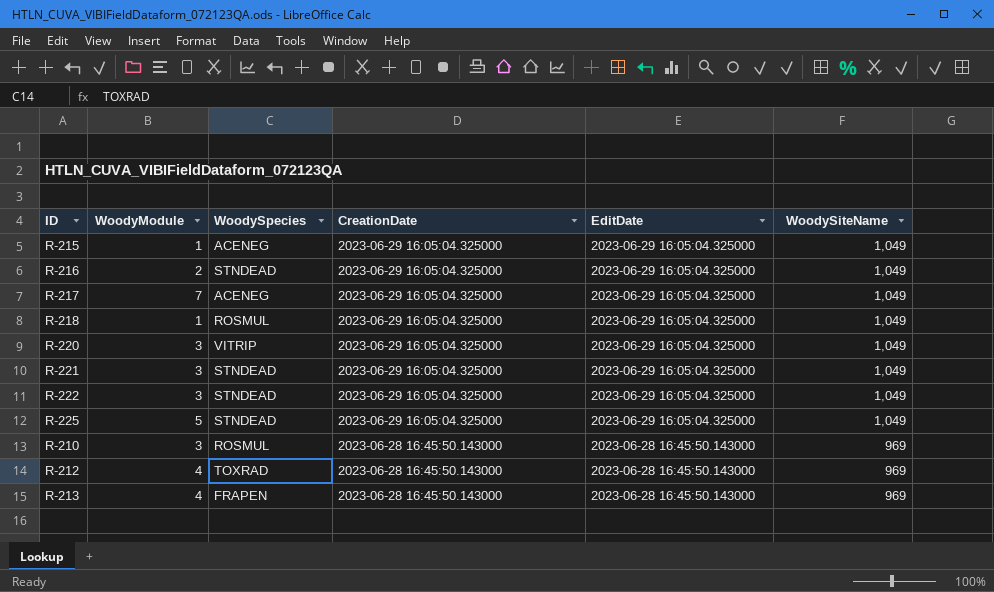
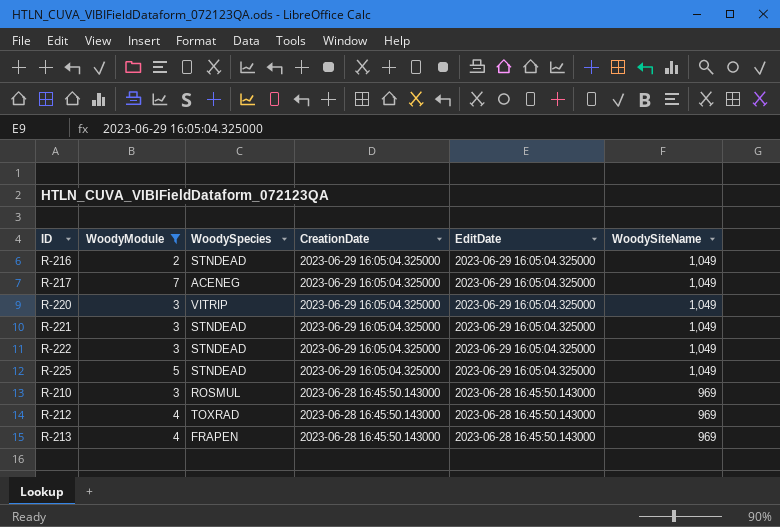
filter: none -> WoodyModule != 1

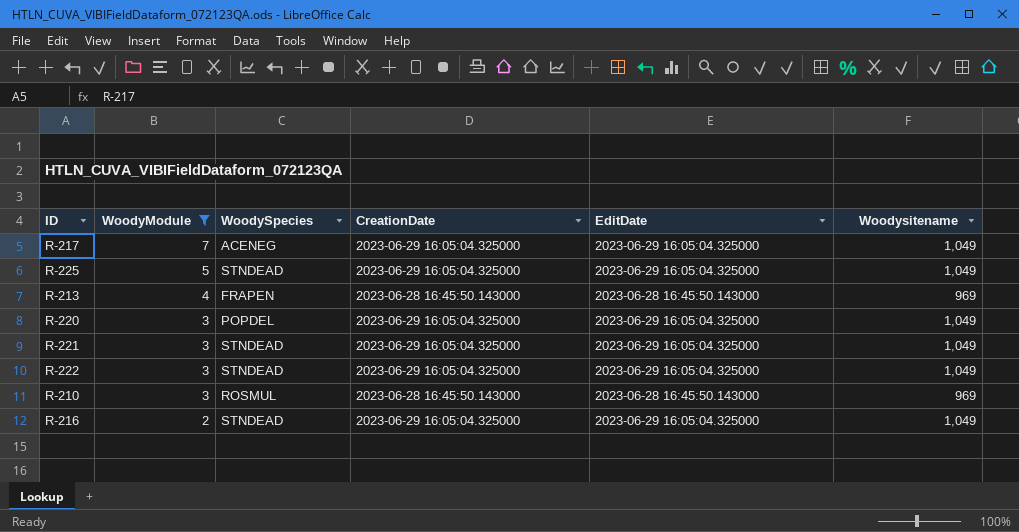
row order: CreationDate descending -> WoodyModule descending
column name: WoodySiteName -> Woodysitename
row R-212: 4 | TOXRAD | 2023-06-28 16:45:50.143000 | 2023-06-28 16:45:50.143000 | 969 -> none
R-220 | WoodySpecies: VITRIP -> POPDEL

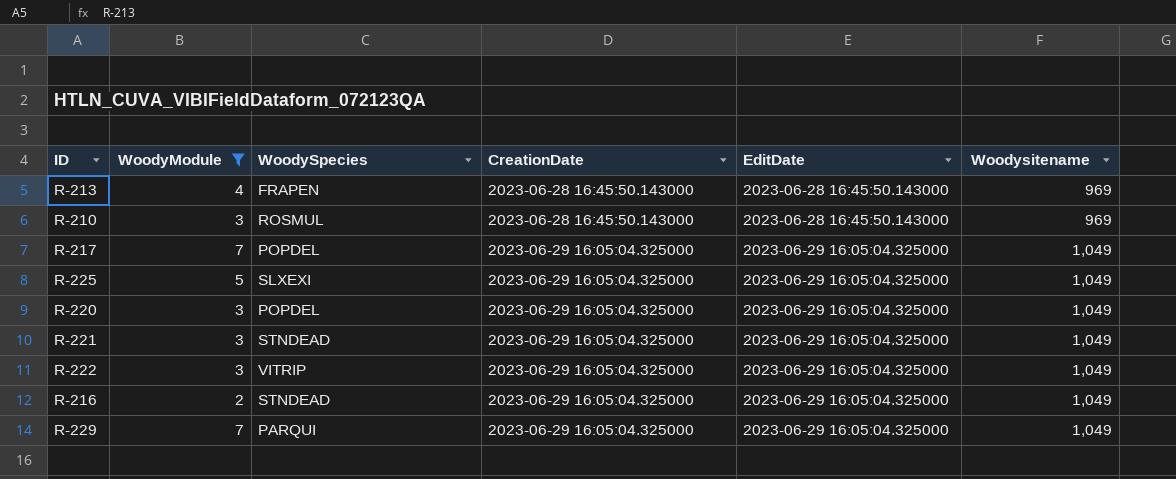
row order: WoodyModule descending -> CreationDate ascending
R-217 | WoodySpecies: ACENEG -> POPDEL
R-225 | WoodySpecies: STNDEAD -> SLXEXI
R-222 | WoodySpecies: STNDEAD -> VITRIP
row R-229: none -> 7 | PARQUI | 2023-06-29 16:05:04.325000 | 2023-06-29 16:05:04.325000 | 1,049

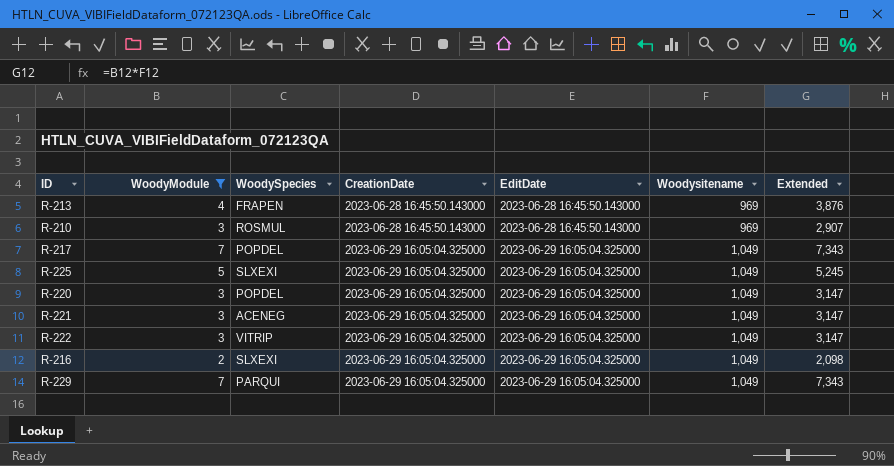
column Extended | formula: none -> [WoodyModule] * [Woodysitename]
R-221 | WoodySpecies: STNDEAD -> ACENEG
R-216 | WoodySpecies: STNDEAD -> SLXEXI

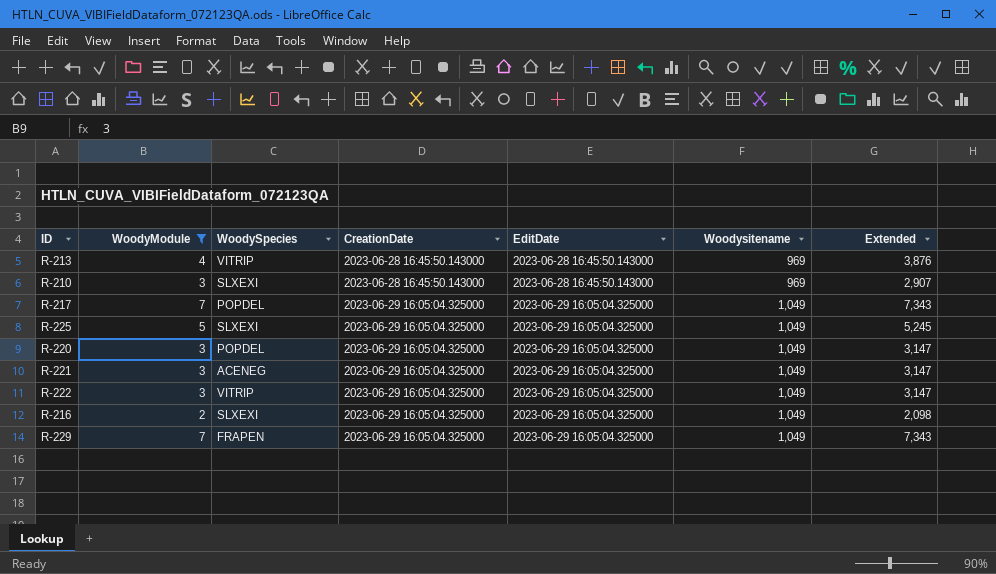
R-213 | WoodySpecies: FRAPEN -> VITRIP
R-210 | WoodySpecies: ROSMUL -> SLXEXI
R-229 | WoodySpecies: PARQUI -> FRAPEN

